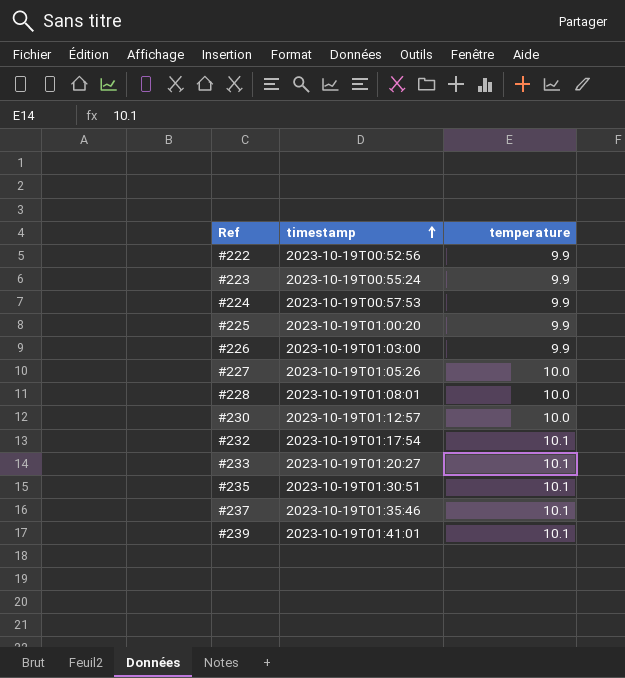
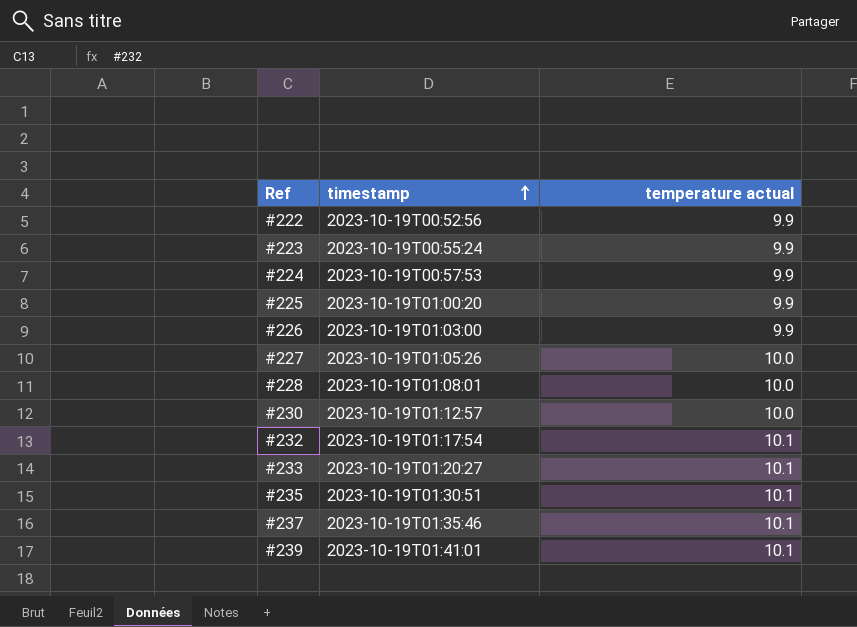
column name: temperature -> temperature actual

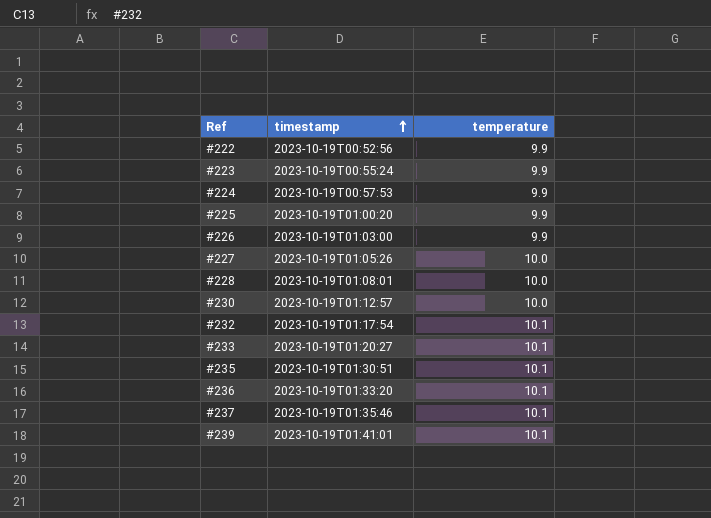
column name: temperature actual -> temperature
row #236: none -> 2023-10-19T01:33:20 | 10.1

